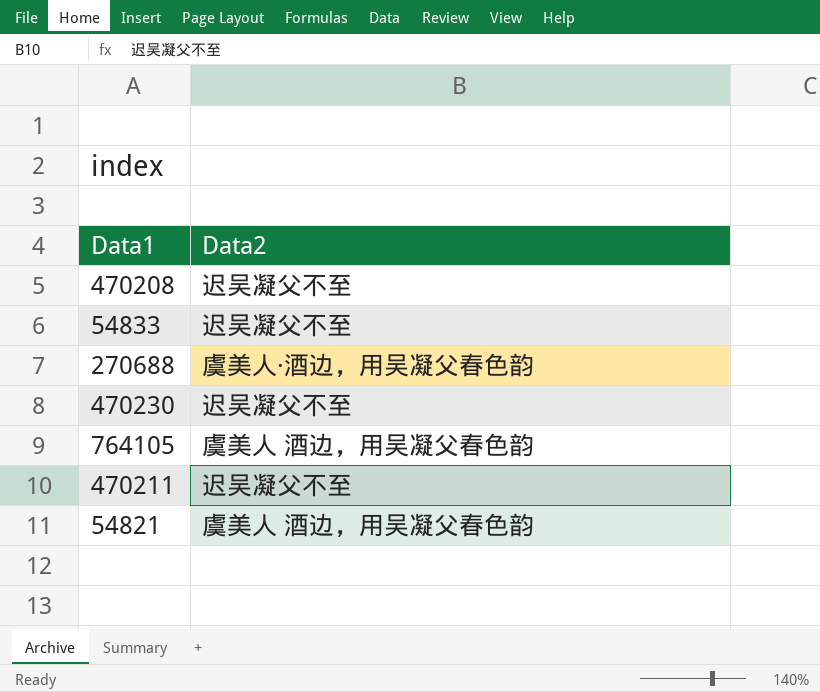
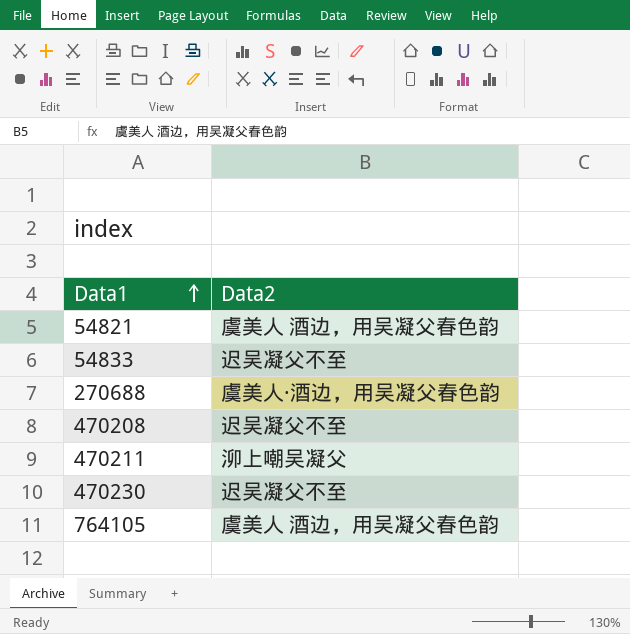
row order: none -> Data1 ascending
470211 | Data2: 迟吴凝父不至 -> 泖上嘲吴凝父

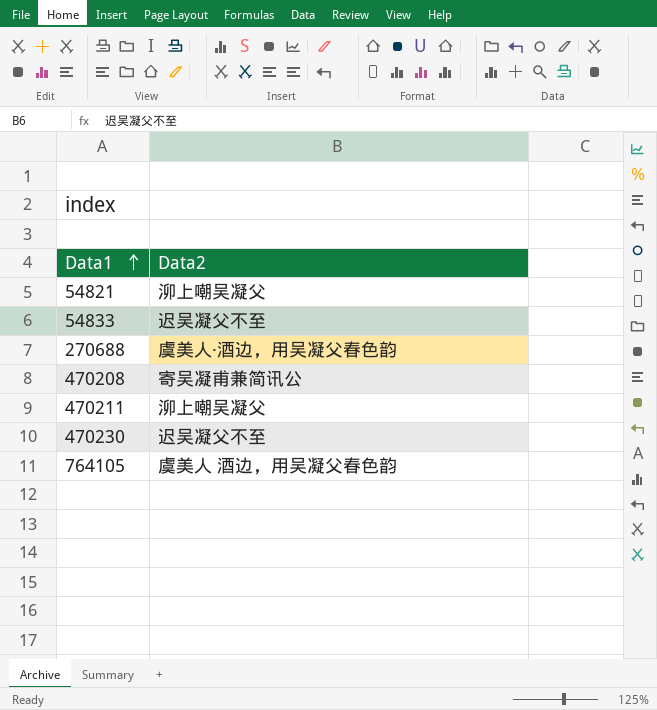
54821 | Data2: 虞美人 酒边，用吴凝父春色韵 -> 泖上嘲吴凝父
470208 | Data2: 迟吴凝父不至 -> 寄吴凝甫兼简讯公

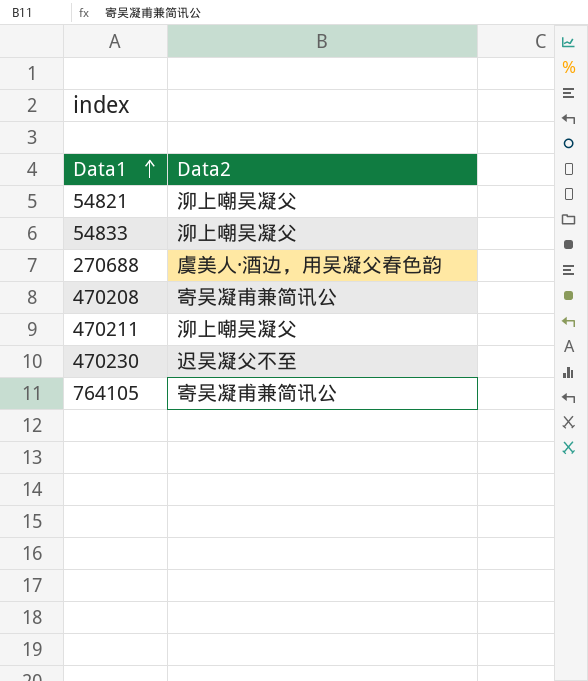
54833 | Data2: 迟吴凝父不至 -> 泖上嘲吴凝父
764105 | Data2: 虞美人 酒边，用吴凝父春色韵 -> 寄吴凝甫兼简讯公

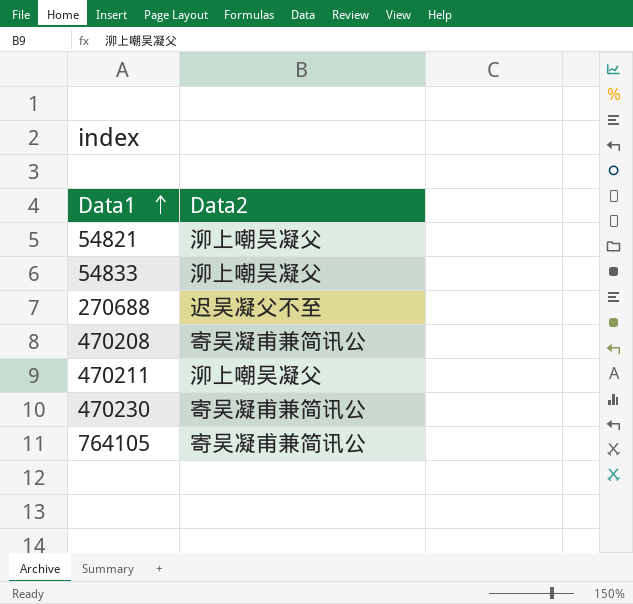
270688 | Data2: 虞美人·酒边，用吴凝父春色韵 -> 迟吴凝父不至
470230 | Data2: 迟吴凝父不至 -> 寄吴凝甫兼简讯公

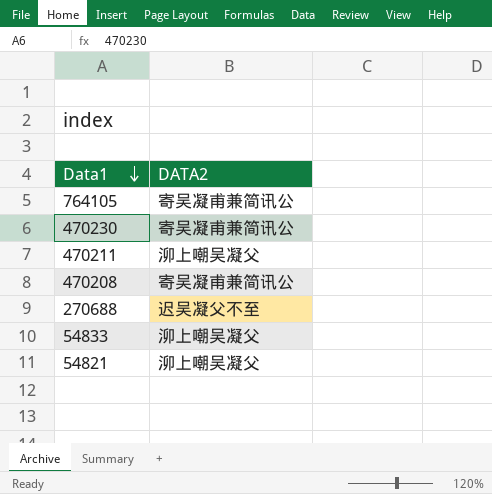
row order: Data1 ascending -> Data1 descending
column name: Data2 -> DATA2

